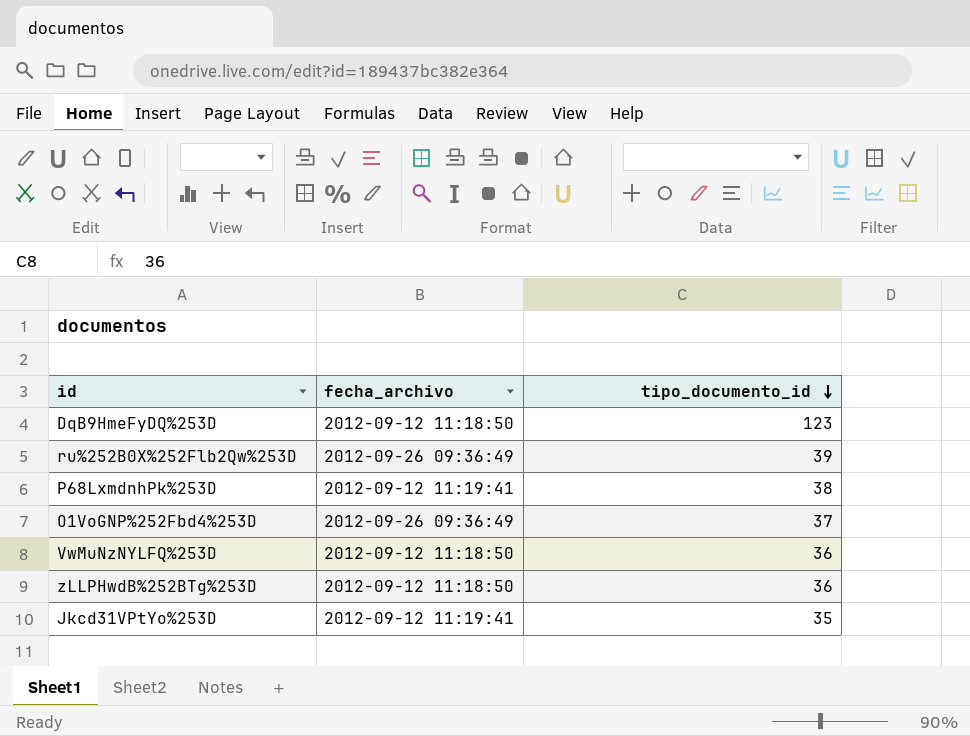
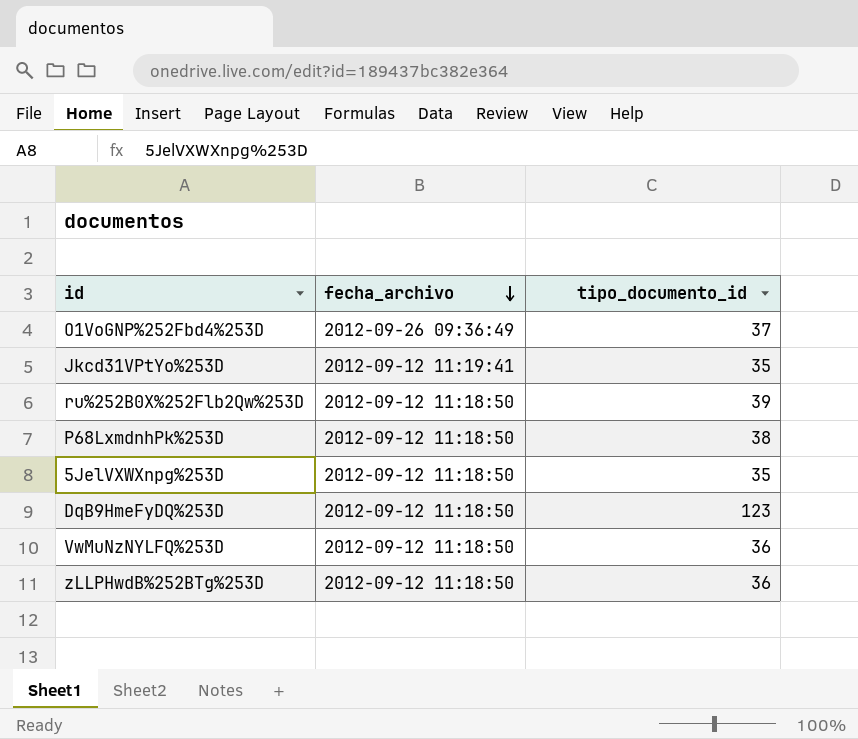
row order: tipo_documento_id descending -> fecha_archivo descending
ru%252B0X%252Flb2Qw%253D | fecha_archivo: 2012-09-26 09:36:49 -> 2012-09-12 11:18:50
P68LxmdnhPk%253D | fecha_archivo: 2012-09-12 11:19:41 -> 2012-09-12 11:18:50
row 5JelVXWXnpg%253D: none -> 2012-09-12 11:18:50 | 35

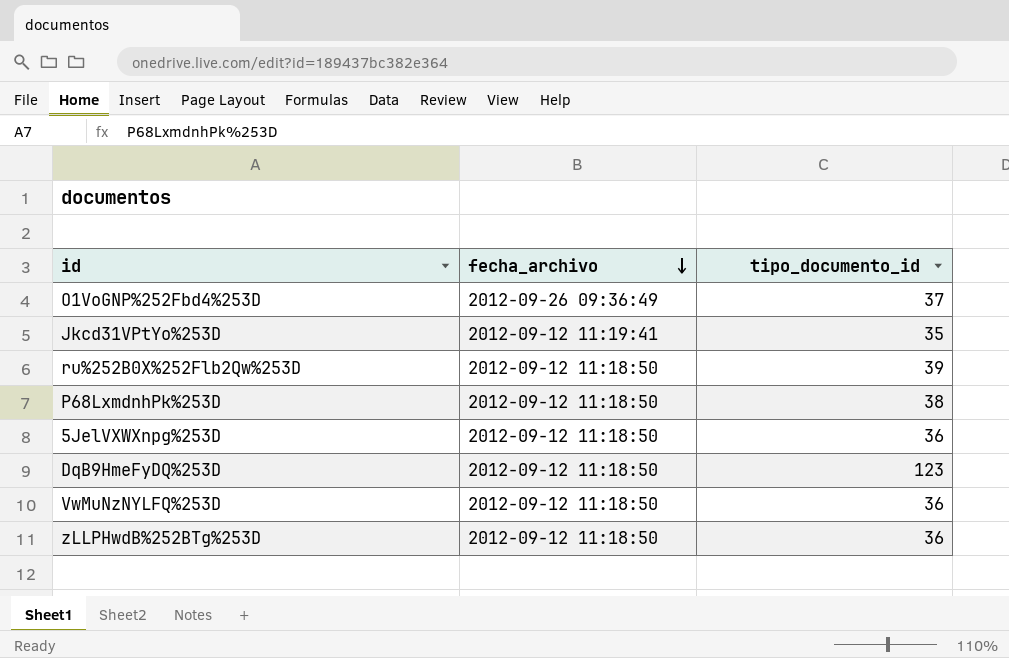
5JelVXWXnpg%253D | tipo_documento_id: 35 -> 36

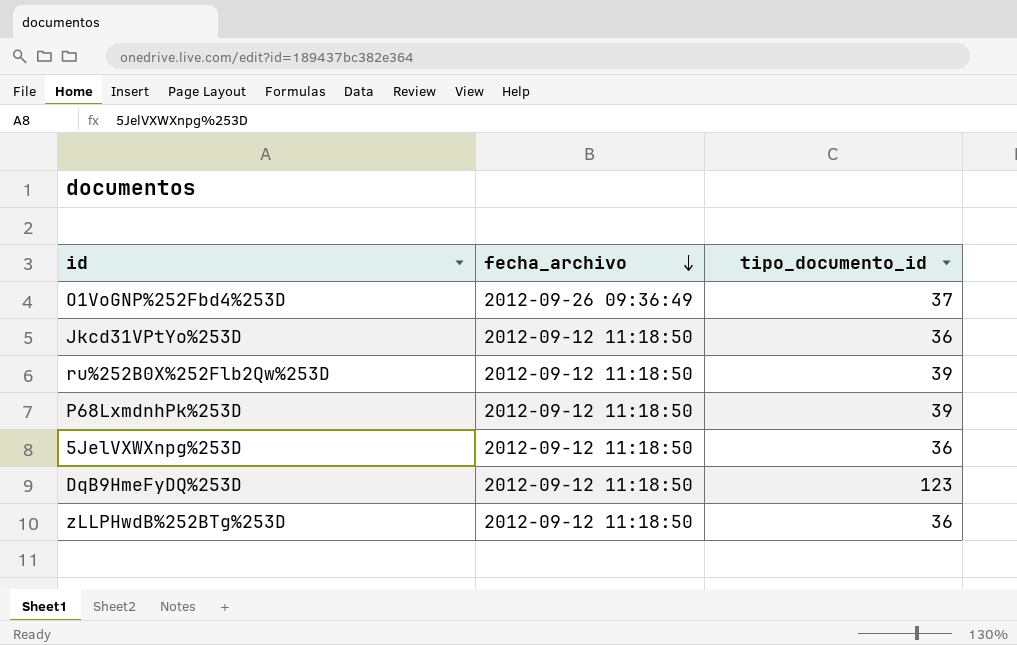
row VwMuNzNYLFQ%253D: 2012-09-12 11:18:50 | 36 -> none
Jkcd31VPtYo%253D | fecha_archivo: 2012-09-12 11:19:41 -> 2012-09-12 11:18:50
Jkcd31VPtYo%253D | tipo_documento_id: 35 -> 36
P68LxmdnhPk%253D | tipo_documento_id: 38 -> 39

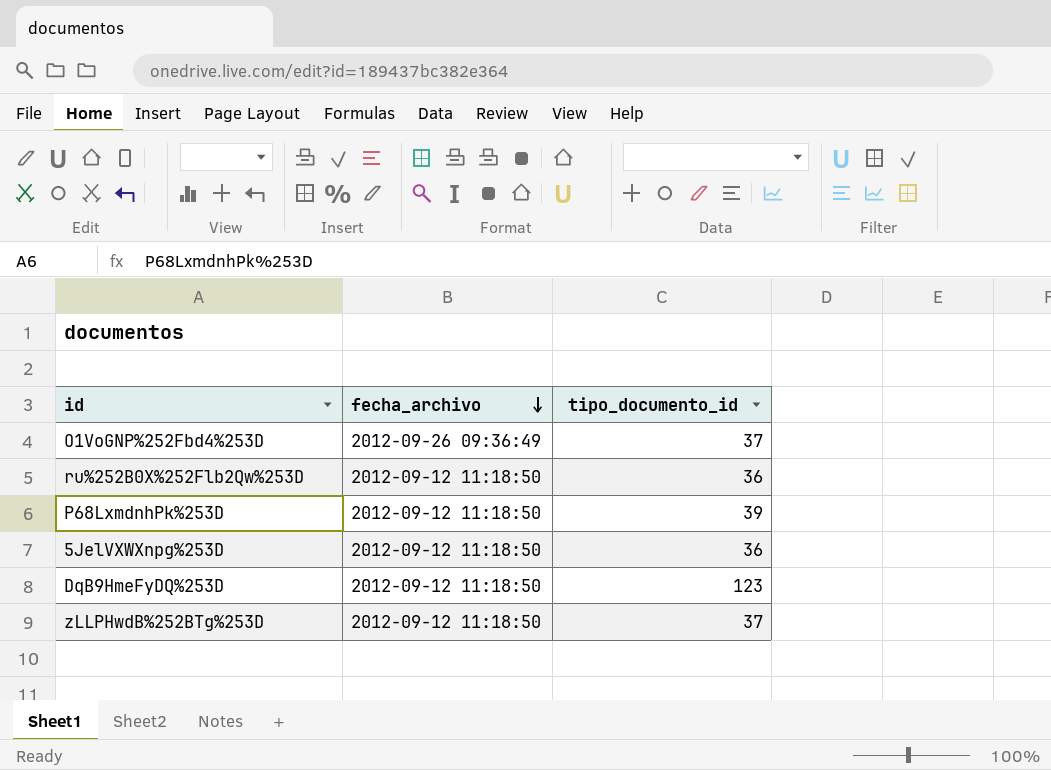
row Jkcd31VPtYo%253D: 2012-09-12 11:18:50 | 36 -> none
ru%252B0X%252Flb2Qw%253D | tipo_documento_id: 39 -> 36
zLLPHwdB%252BTg%253D | tipo_documento_id: 36 -> 37

